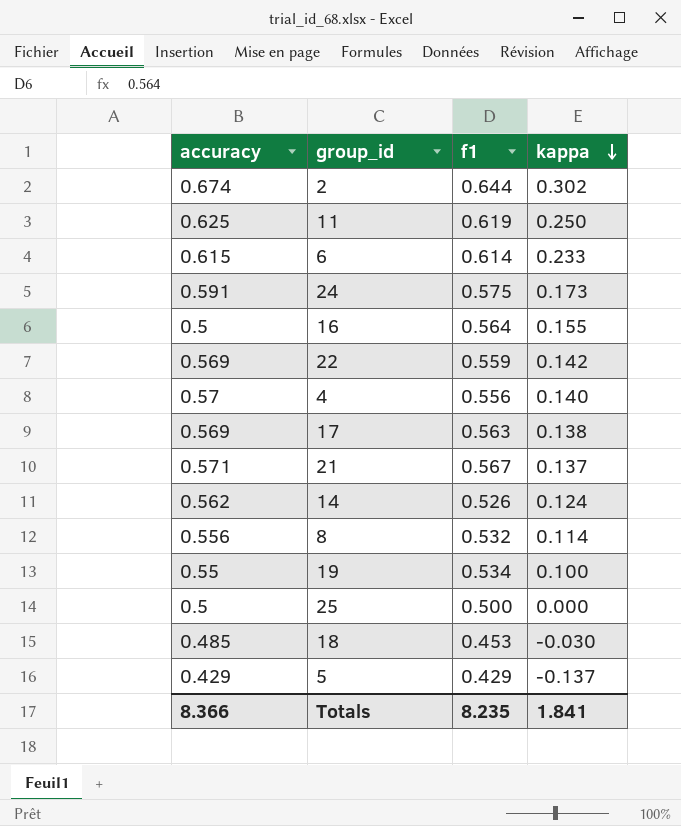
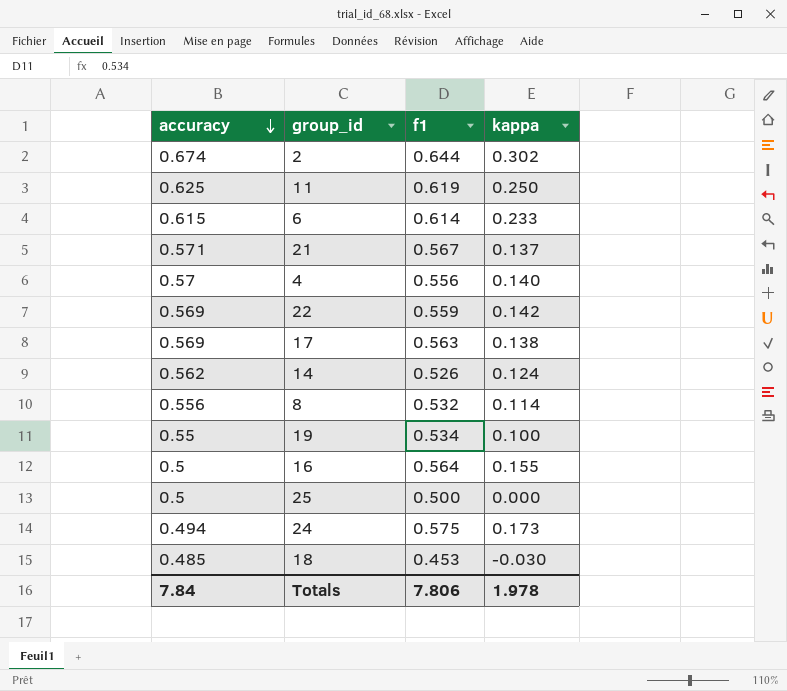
row order: kappa descending -> accuracy descending
row 5: 0.429 | 0.429 | -0.137 -> none
24 | accuracy: 0.591 -> 0.494
Totals | accuracy: 8.366 -> 7.84
Totals | f1: 8.235 -> 7.806
Totals | kappa: 1.841 -> 1.978

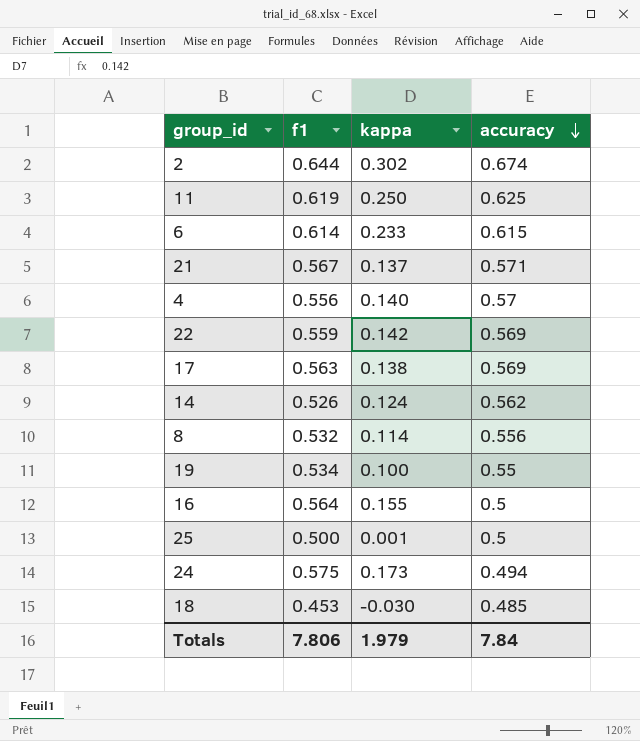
column accuracy | position: 1 -> 4
25 | kappa: 0.000 -> 0.001
Totals | kappa: 1.978 -> 1.979

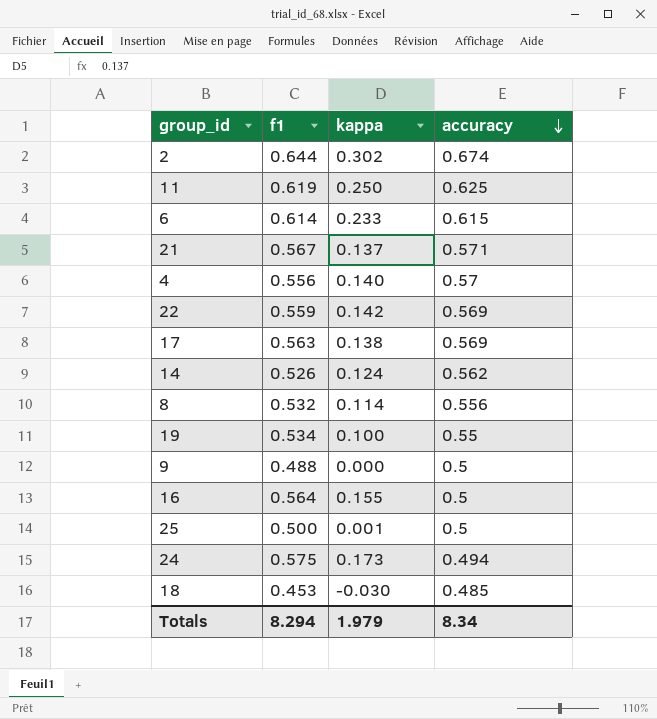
row 9: none -> 0.488 | 0.000 | 0.5
Totals | f1: 7.806 -> 8.294
Totals | accuracy: 7.84 -> 8.34

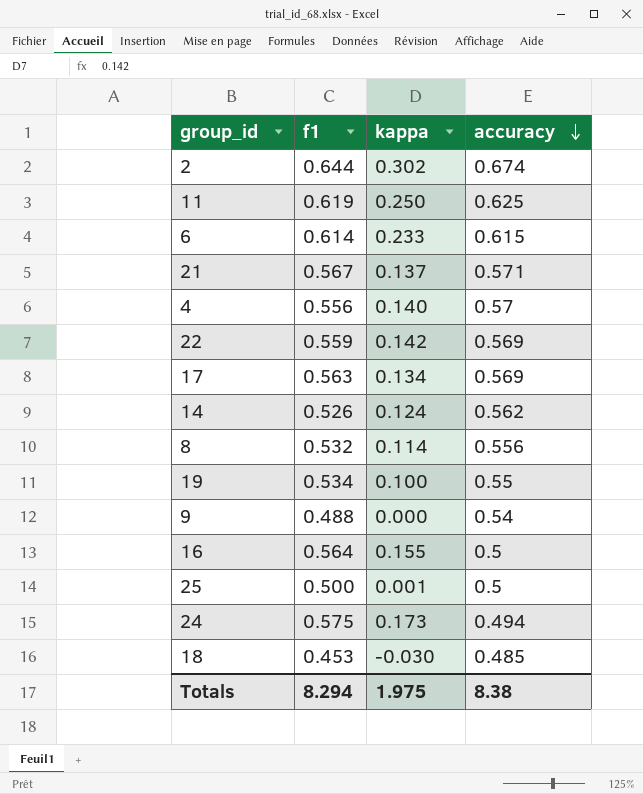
17 | kappa: 0.138 -> 0.134
9 | accuracy: 0.5 -> 0.54
Totals | kappa: 1.979 -> 1.975
Totals | accuracy: 8.34 -> 8.38

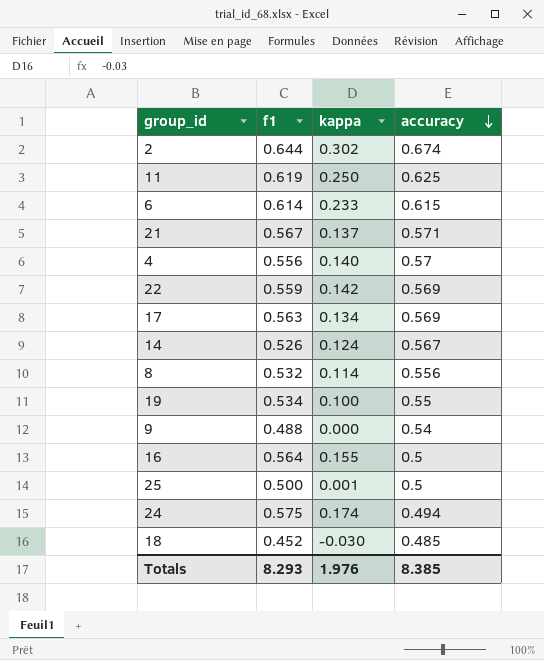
14 | accuracy: 0.562 -> 0.567
24 | kappa: 0.173 -> 0.174
18 | f1: 0.453 -> 0.452
Totals | f1: 8.294 -> 8.293
Totals | kappa: 1.975 -> 1.976
Totals | accuracy: 8.38 -> 8.385

